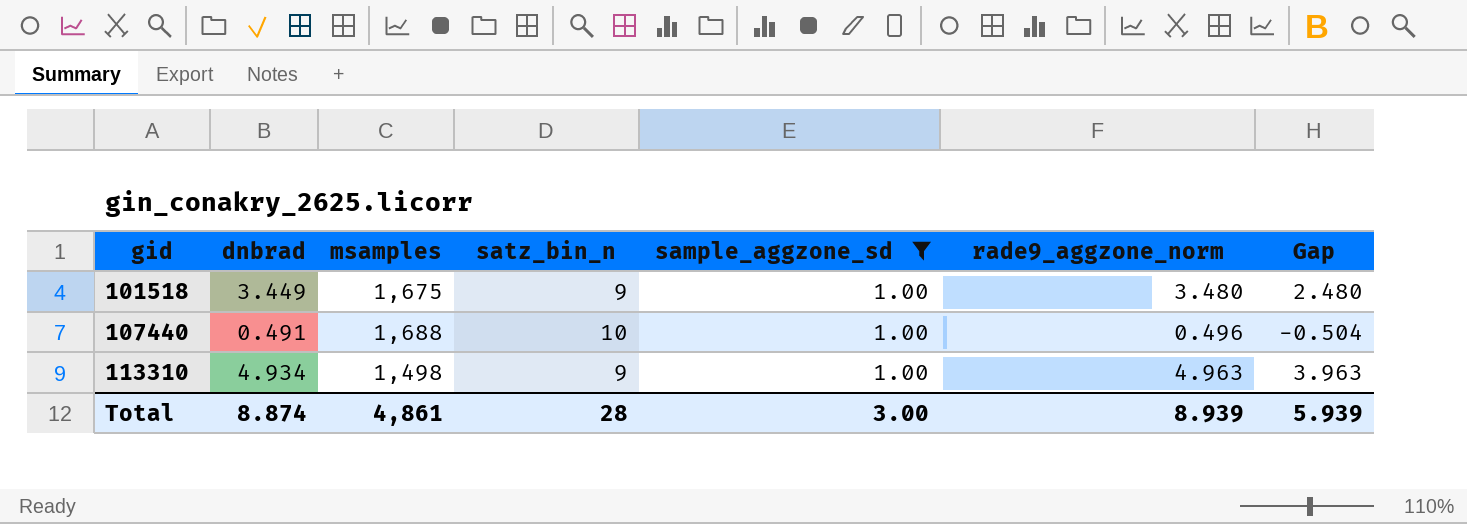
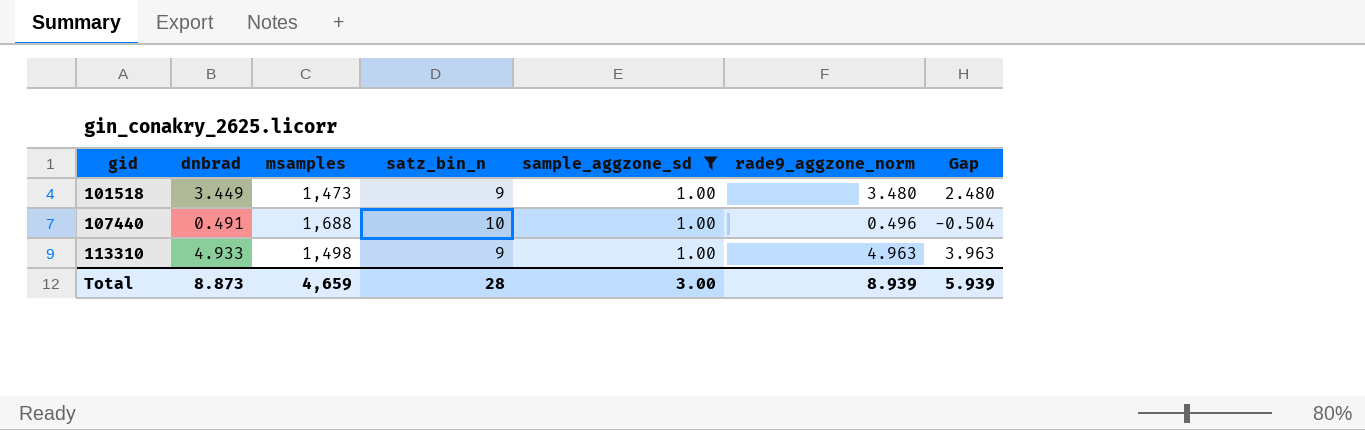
101518 | msamples: 1,675 -> 1,473
113310 | dnbrad: 4.934 -> 4.933
Total | dnbrad: 8.874 -> 8.873
Total | msamples: 4,861 -> 4,659

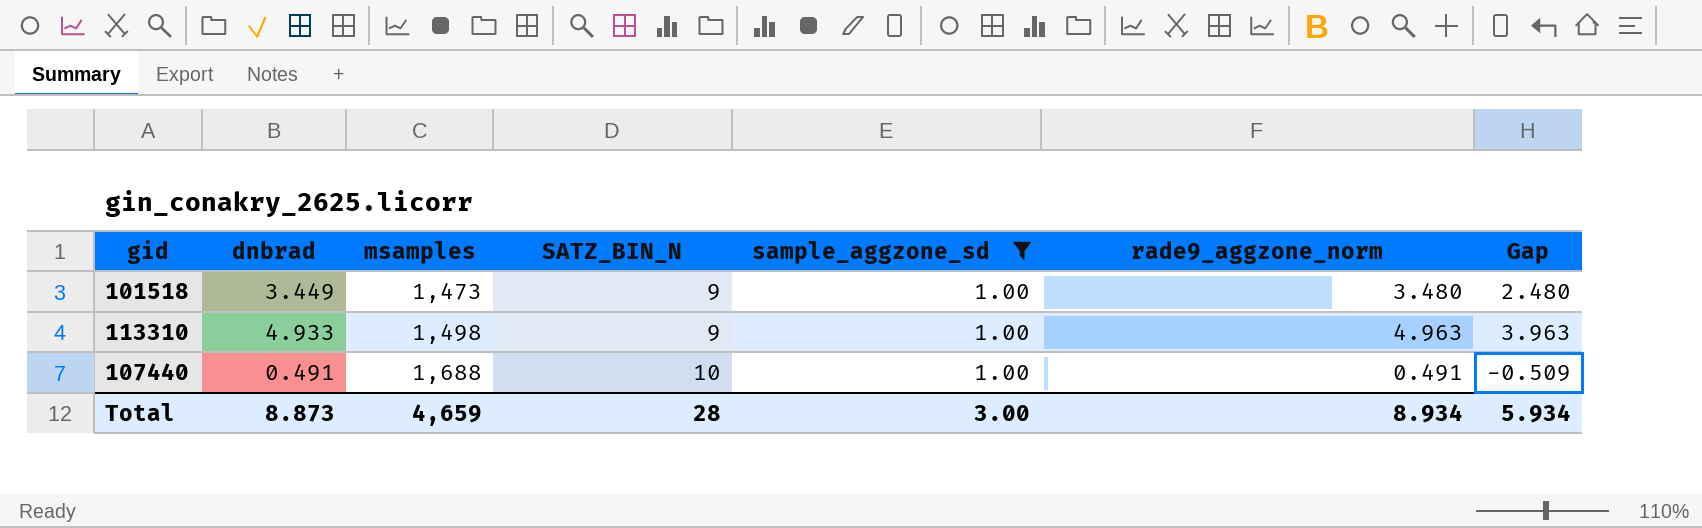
row order: gid ascending -> msamples ascending
column name: satz_bin_n -> SATZ_BIN_N
107440 | rade9_aggzone_norm: 0.496 -> 0.491
107440 | Gap: -0.504 -> -0.509
Total | rade9_aggzone_norm: 8.939 -> 8.934
Total | Gap: 5.939 -> 5.934

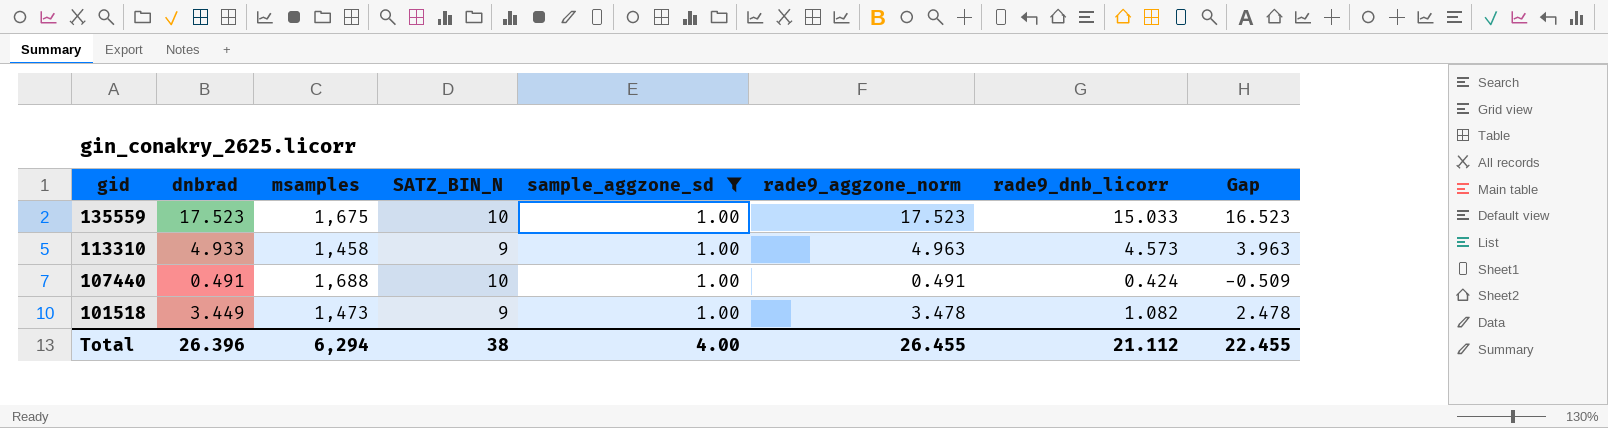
row order: msamples ascending -> gid descending
column rade9_dnb_licorr | position: none -> 7
row 135559: none -> 17.523 | 1,675 | 10 | 1.00 | 17.523 | 15.033 | 16.523
113310 | msamples: 1,498 -> 1,458
101518 | rade9_aggzone_norm: 3.480 -> 3.478
101518 | Gap: 2.480 -> 2.478
Total | dnbrad: 8.873 -> 26.396
Total | msamples: 4,659 -> 6,294
Total | SATZ_BIN_N: 28 -> 38
Total | sample_aggzone_sd: 3.00 -> 4.00
Total | rade9_aggzone_norm: 8.934 -> 26.455
Total | Gap: 5.934 -> 22.455

